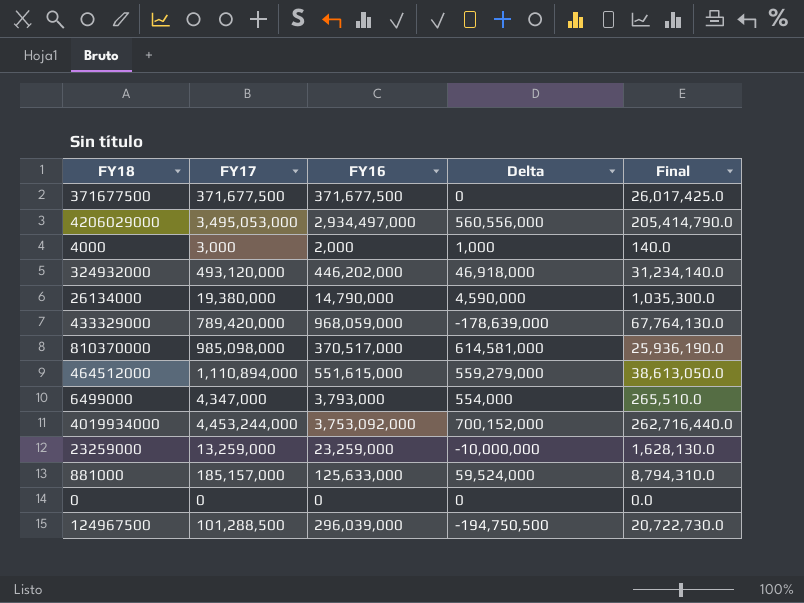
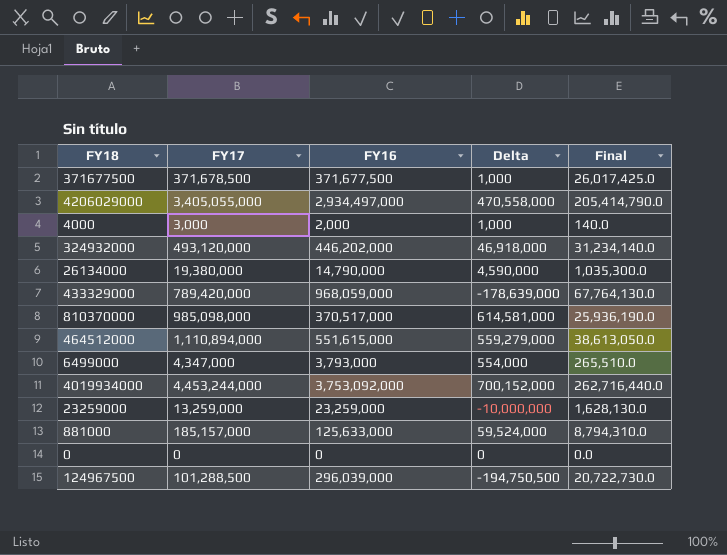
371677500 | FY17: 371,677,500 -> 371,678,500
371677500 | Delta: 0 -> 1,000
4206029000 | FY17: 3,495,053,000 -> 3,405,055,000
4206029000 | Delta: 560,556,000 -> 470,558,000

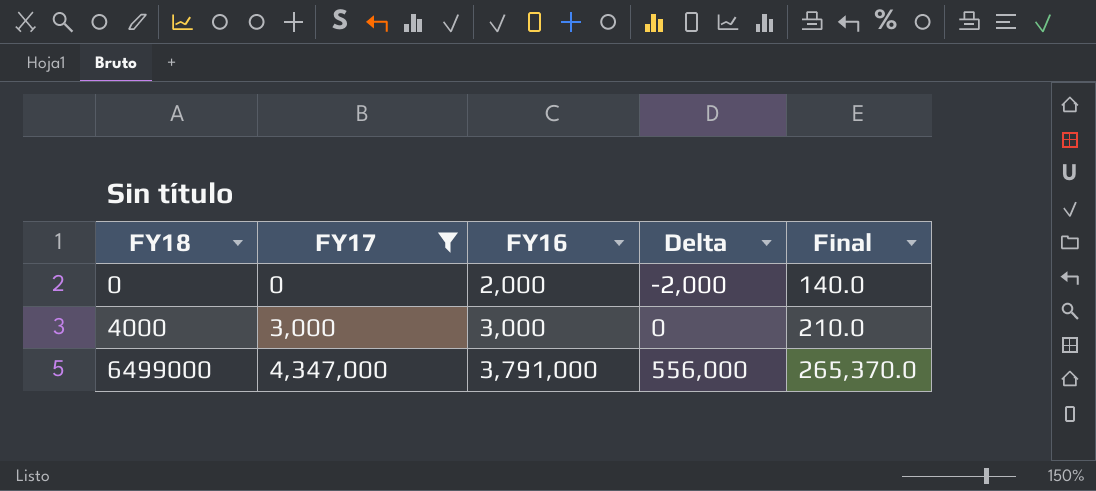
filter: none -> FY17 <= 4,347,000
row order: none -> FY18 ascending
0 | FY16: 0 -> 2,000
0 | Delta: 0 -> -2,000
0 | Final: 0.0 -> 140.0
4000 | FY16: 2,000 -> 3,000
4000 | Delta: 1,000 -> 0
4000 | Final: 140.0 -> 210.0
6499000 | FY16: 3,793,000 -> 3,791,000
6499000 | Delta: 554,000 -> 556,000
6499000 | Final: 265,510.0 -> 265,370.0

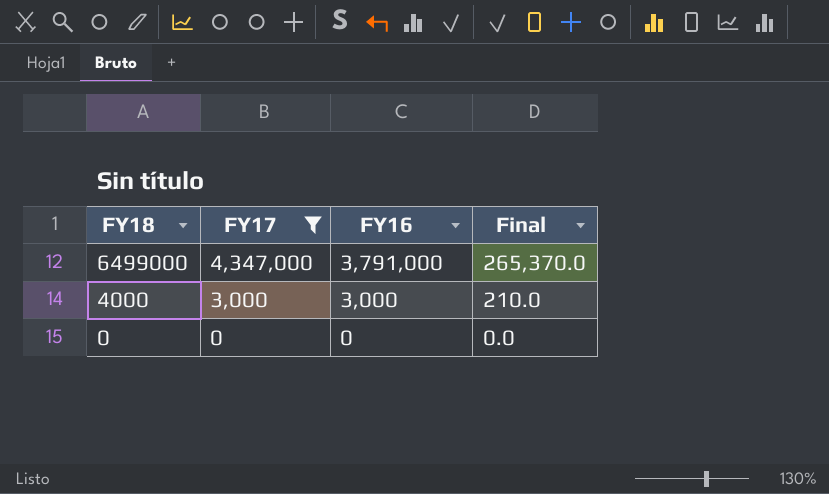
row order: FY18 ascending -> FY18 descending
column Delta | formula: [FY17] - [FY16] -> none
0 | FY16: 2,000 -> 0
0 | Final: 140.0 -> 0.0

